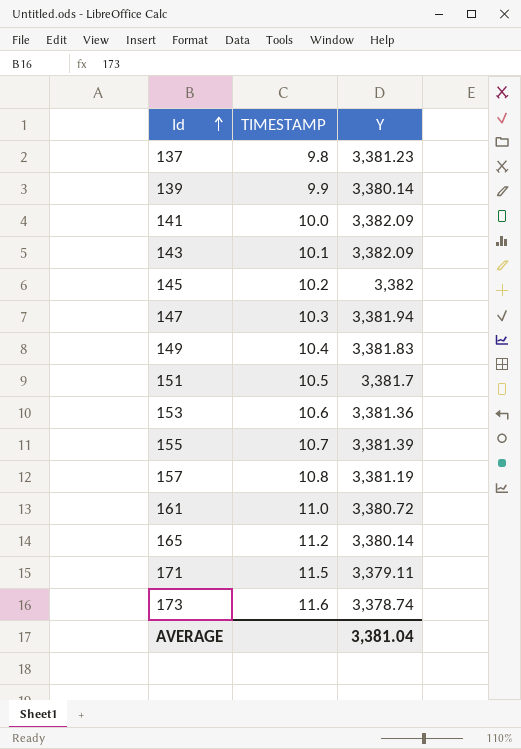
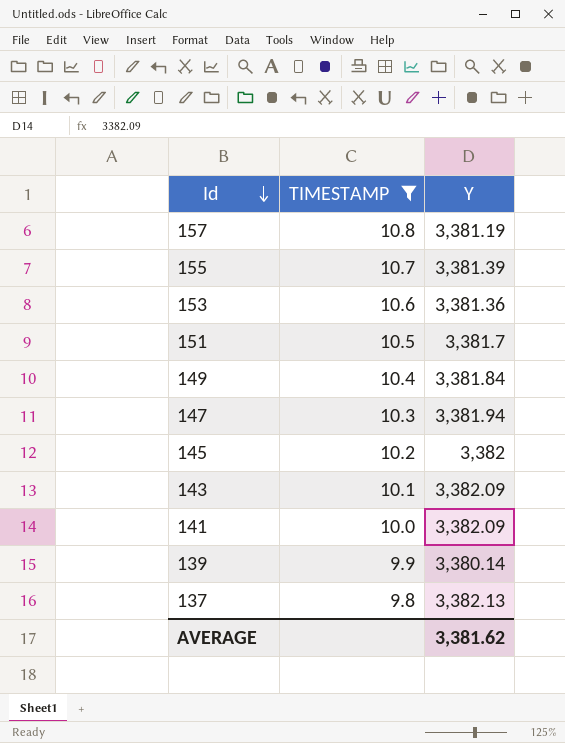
filter: none -> TIMESTAMP <= 10.8
row order: Id ascending -> Id descending
149 | Y: 3,381.83 -> 3,381.84
137 | Y: 3,381.23 -> 3,382.13
AVERAGE | Y: 3,381.04 -> 3,381.62

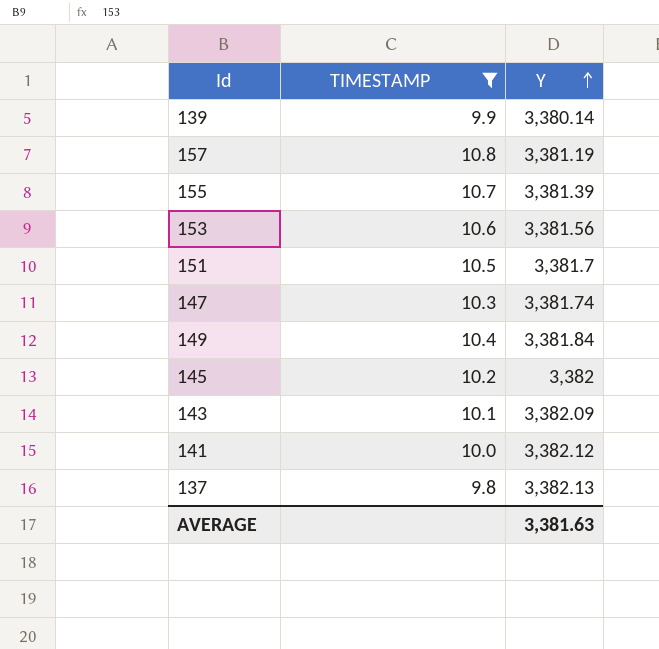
row order: Id descending -> Y ascending
153 | Y: 3,381.36 -> 3,381.56
147 | Y: 3,381.94 -> 3,381.74
141 | Y: 3,382.09 -> 3,382.12
AVERAGE | Y: 3,381.62 -> 3,381.63

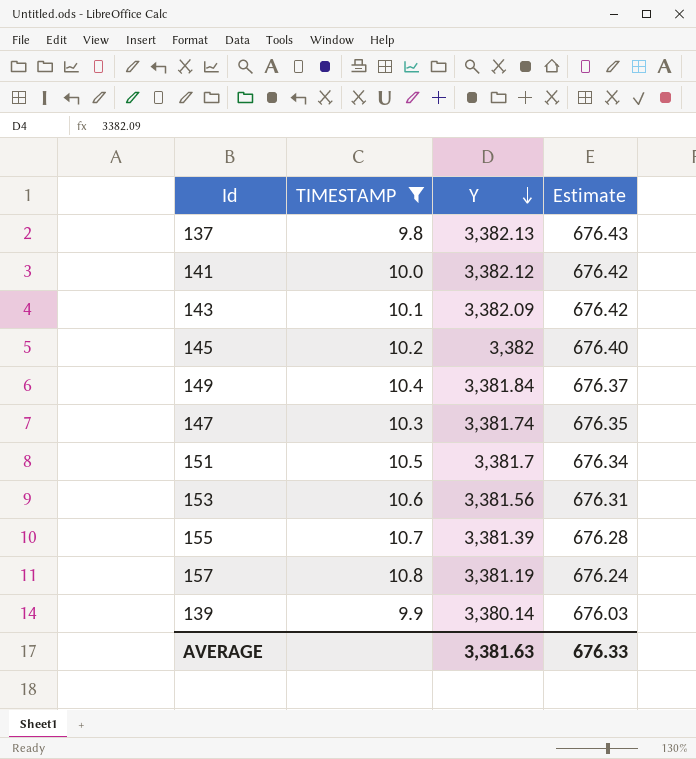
row order: Y ascending -> Y descending
column Estimate | formula: none -> [Y] * 0.2

